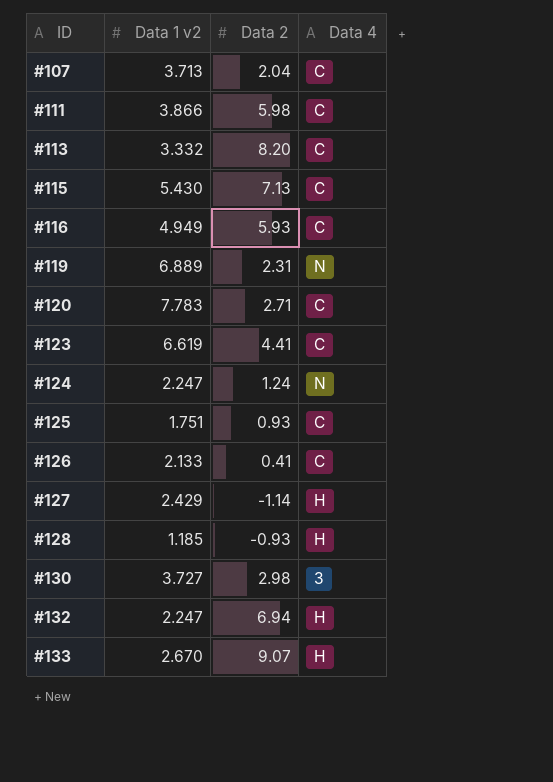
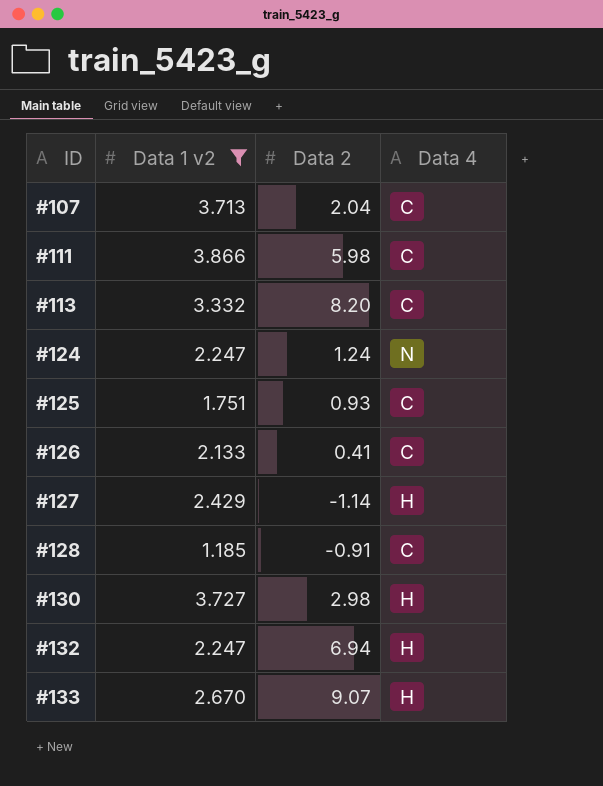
filter: none -> Data 1 v2 <= 3.866
#128 | Data 2: -0.93 -> -0.91
#128 | Data 4: H -> C
#130 | Data 4: 3 -> H

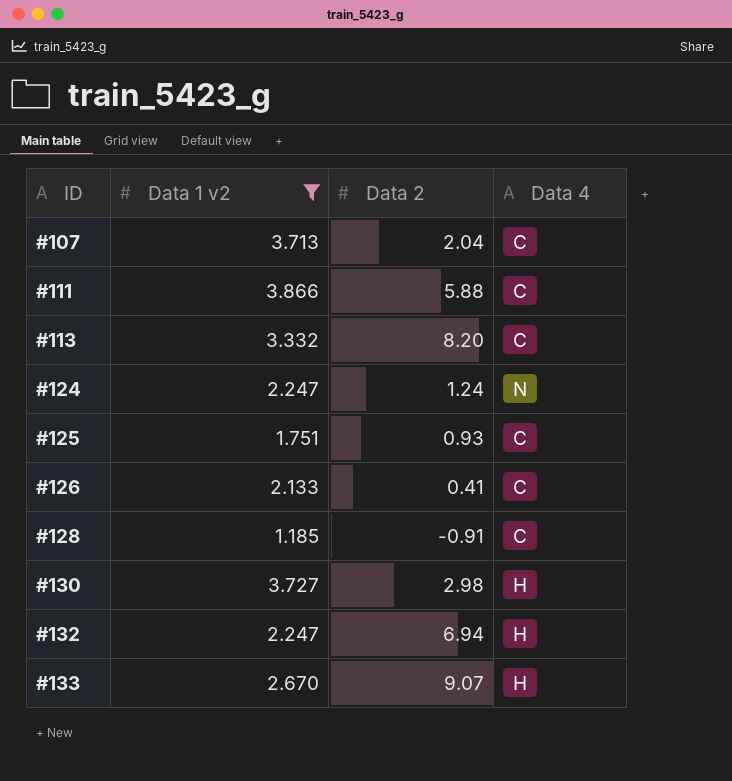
row #127: 2.429 | -1.14 | H -> none
#111 | Data 2: 5.98 -> 5.88

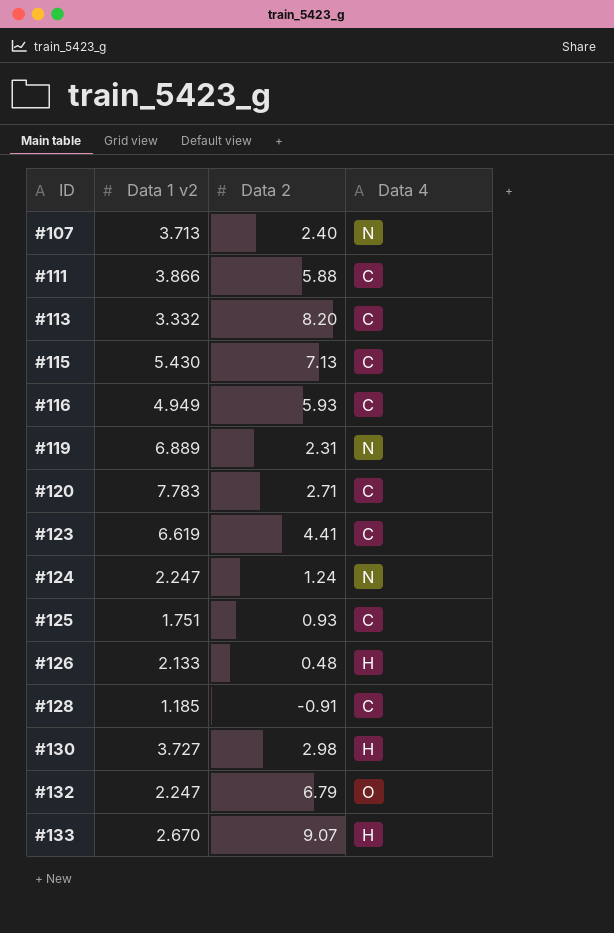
filter: Data 1 v2 <= 3.866 -> none
#107 | Data 2: 2.04 -> 2.40
#107 | Data 4: C -> N
#126 | Data 2: 0.41 -> 0.48
#126 | Data 4: C -> H
#132 | Data 2: 6.94 -> 6.79
#132 | Data 4: H -> O

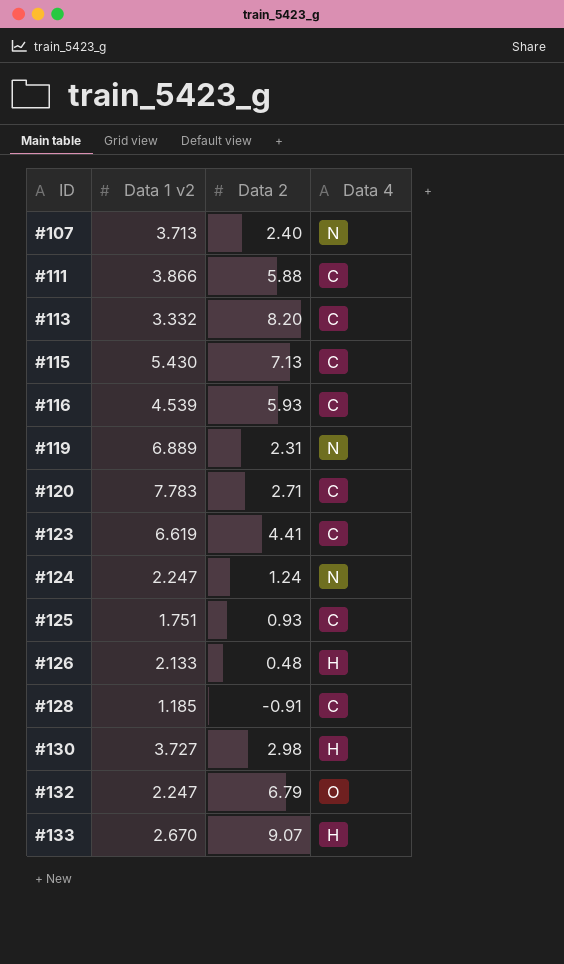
#116 | Data 1 v2: 4.949 -> 4.539

